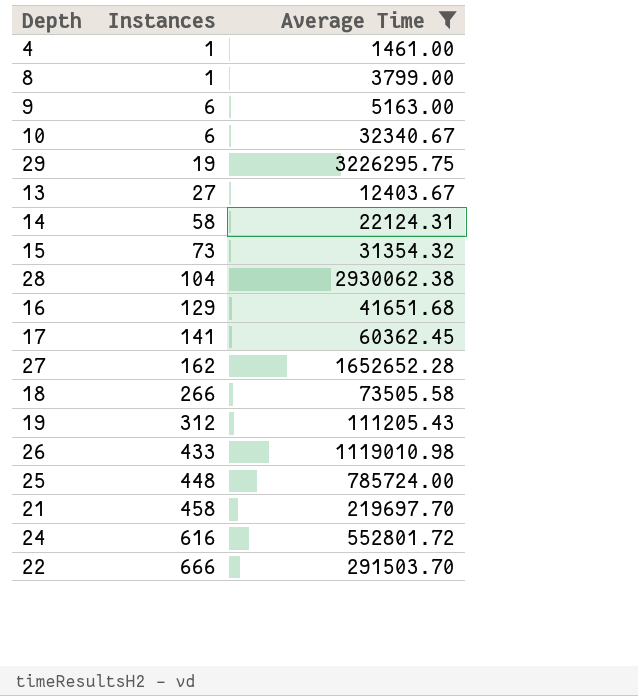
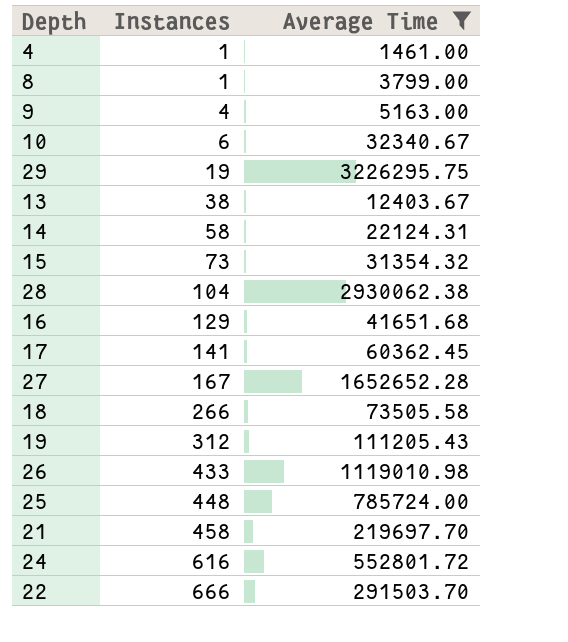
9 | Instances: 6 -> 4
13 | Instances: 27 -> 38
27 | Instances: 162 -> 167

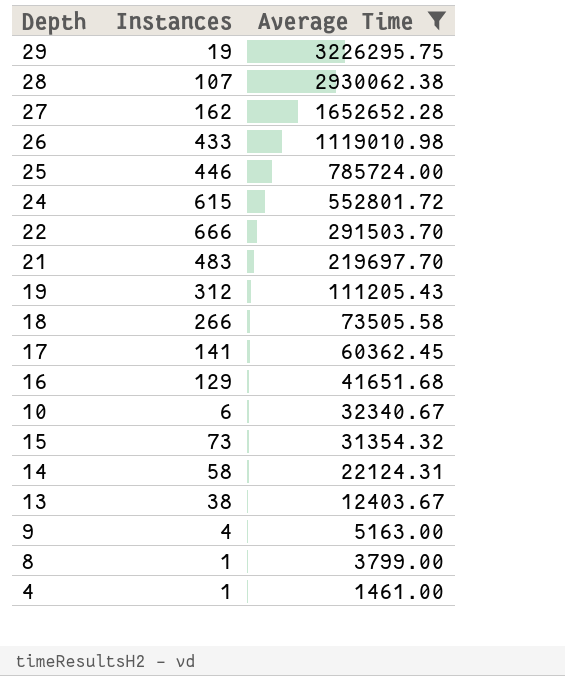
row order: Instances ascending -> Average Time descending
28 | Instances: 104 -> 107
27 | Instances: 167 -> 162
25 | Instances: 448 -> 446
24 | Instances: 616 -> 615
21 | Instances: 458 -> 483

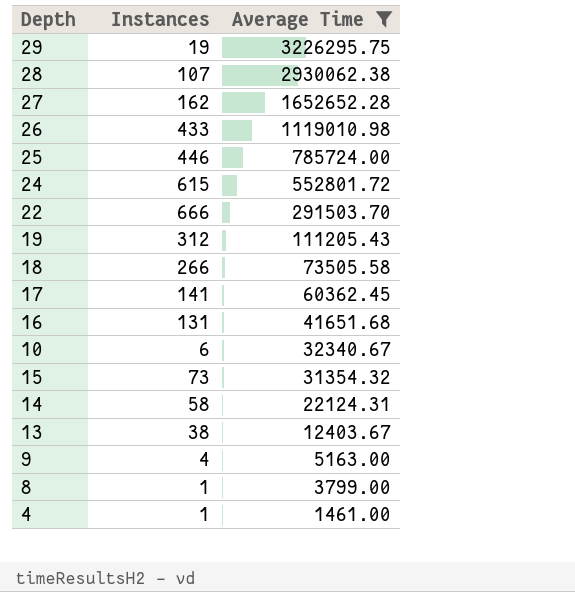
row 21: 483 | 219697.70 -> none
16 | Instances: 129 -> 131

